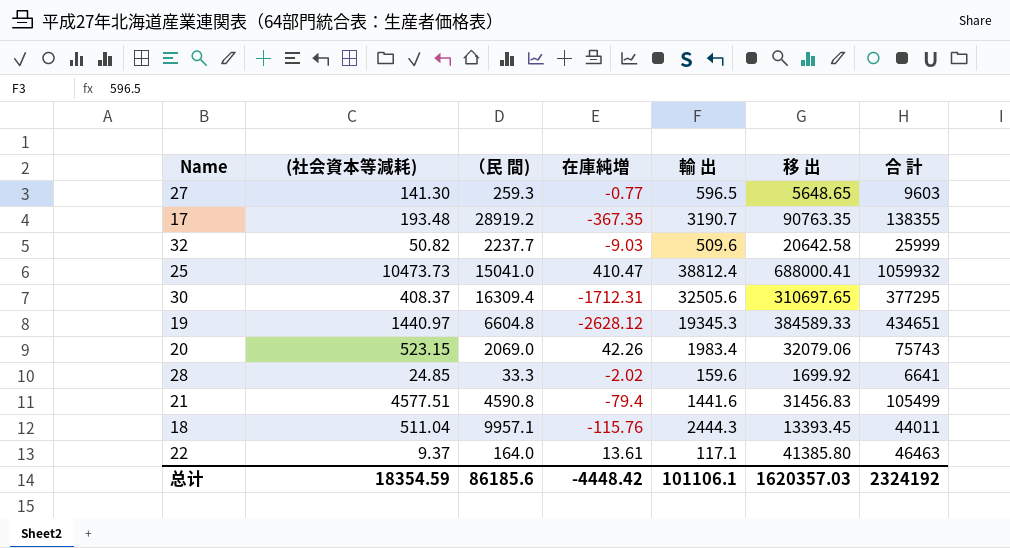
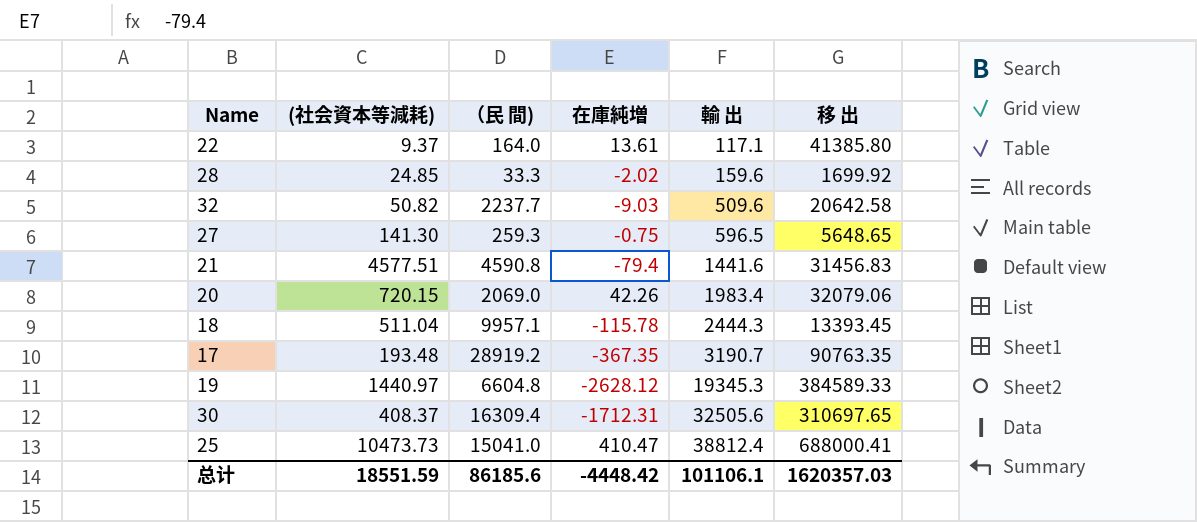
row order: none -> 輸 出 ascending
column 合 計 | position: 7 -> none
27 | 在庫純増: -0.77 -> -0.75
20 | (社会資本等減耗): 523.15 -> 720.15
18 | 在庫純増: -115.76 -> -115.78
总计 | (社会資本等減耗): 18354.59 -> 18551.59

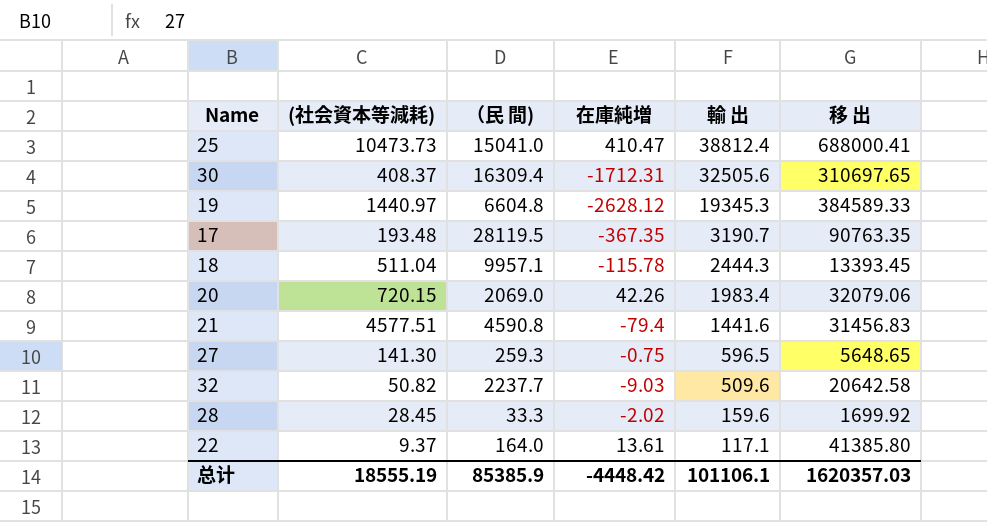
row order: 輸 出 ascending -> 輸 出 descending
17 | （民 間): 28919.2 -> 28119.5
28 | (社会資本等減耗): 24.85 -> 28.45
总计 | (社会資本等減耗): 18551.59 -> 18555.19
总计 | （民 間): 86185.6 -> 85385.9

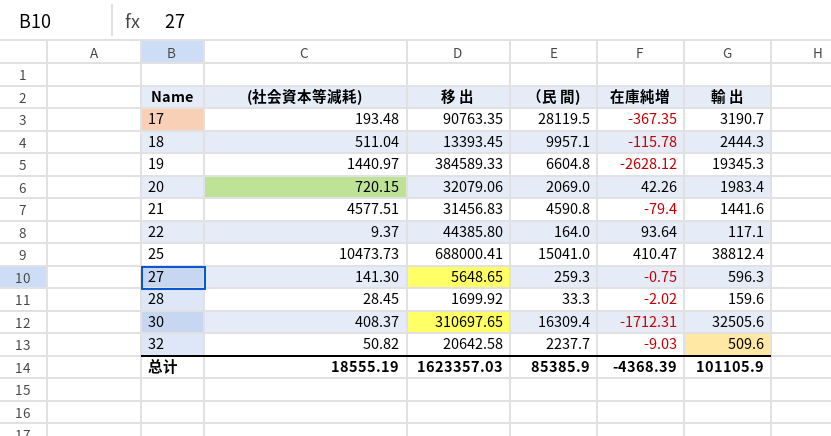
row order: 輸 出 descending -> Name ascending
column 移 出 | position: 6 -> 3
22 | 移 出: 41385.80 -> 44385.80
22 | 在庫純増: 13.61 -> 93.64
27 | 輸 出: 596.5 -> 596.3
总计 | 移 出: 1620357.03 -> 1623357.03
总计 | 在庫純増: -4448.42 -> -4368.39
总计 | 輸 出: 101106.1 -> 101105.9

